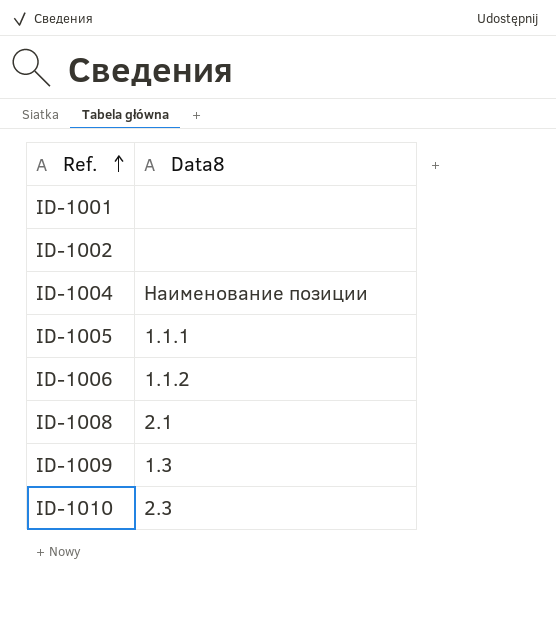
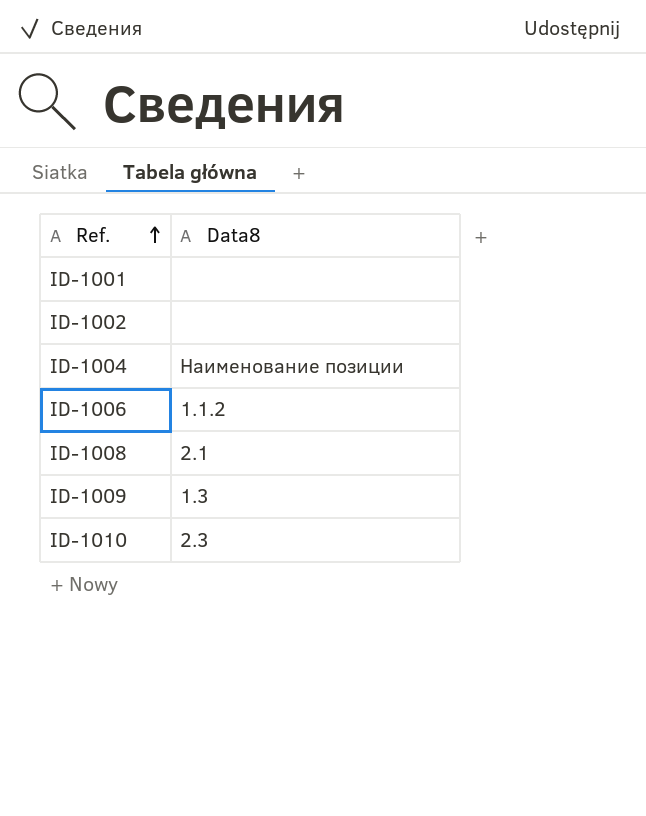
row ID-1005: 1.1.1 -> none

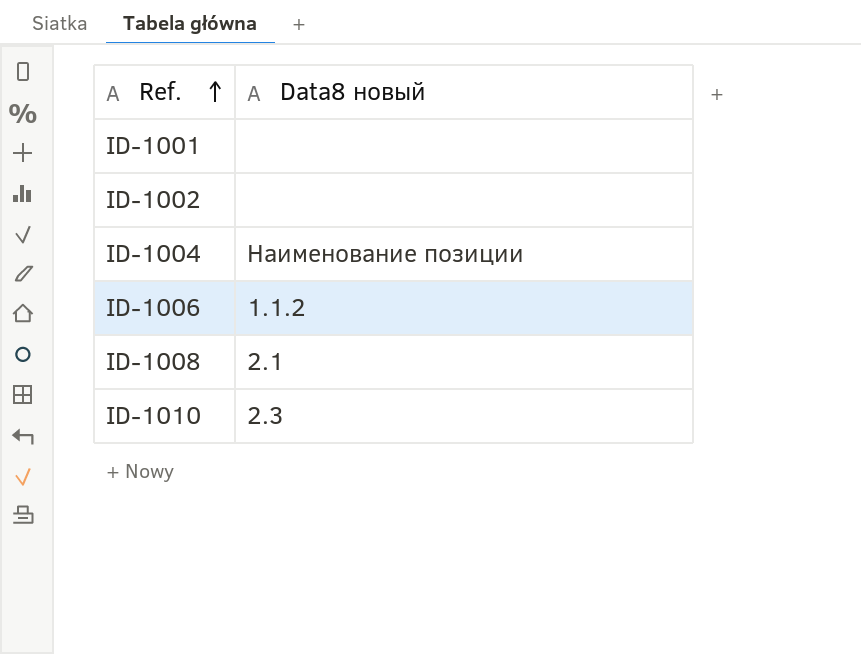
column name: Data8 -> Data8 новый
row ID-1009: 1.3 -> none

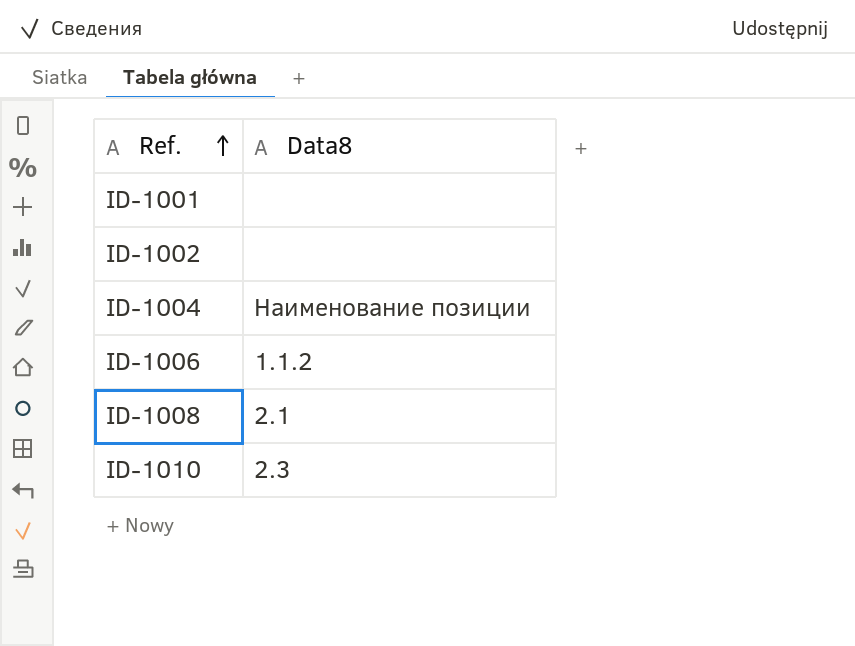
column name: Data8 новый -> Data8

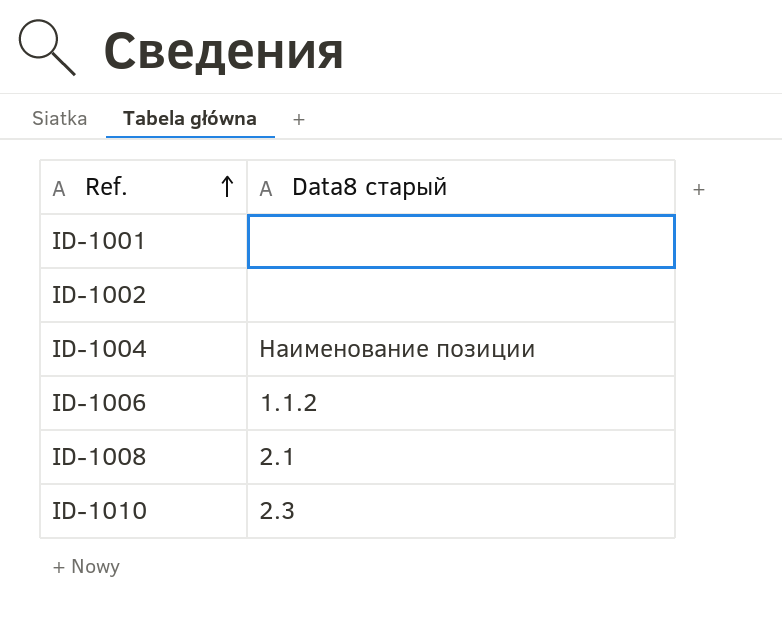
column name: Data8 -> Data8 старый

